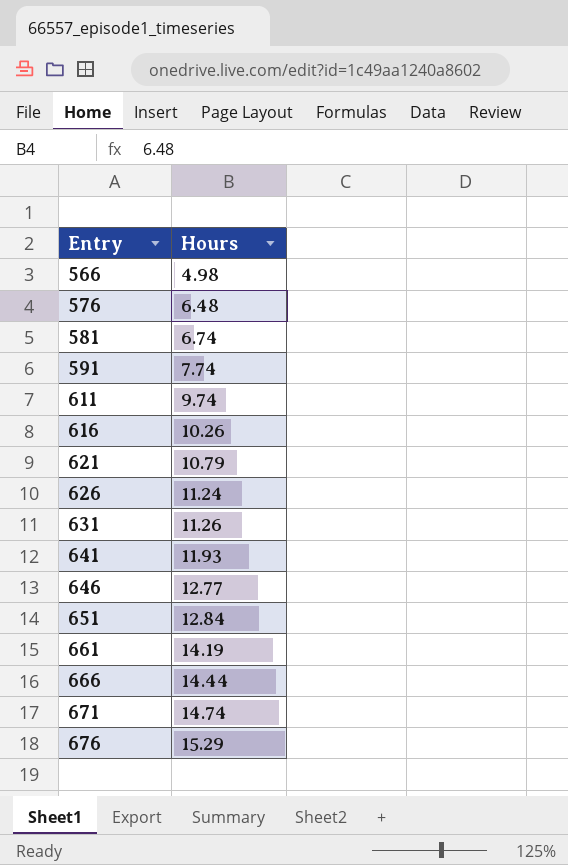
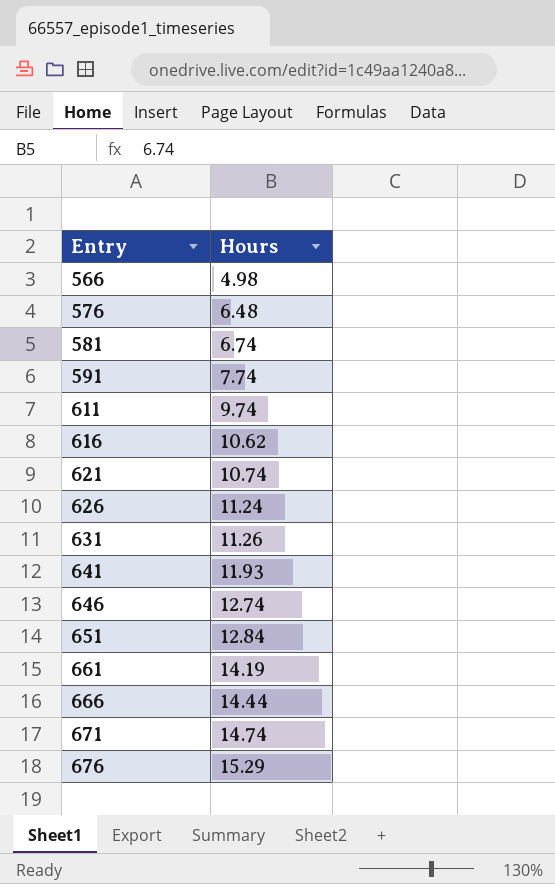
616 | Hours: 10.26 -> 10.62
621 | Hours: 10.79 -> 10.74
646 | Hours: 12.77 -> 12.74

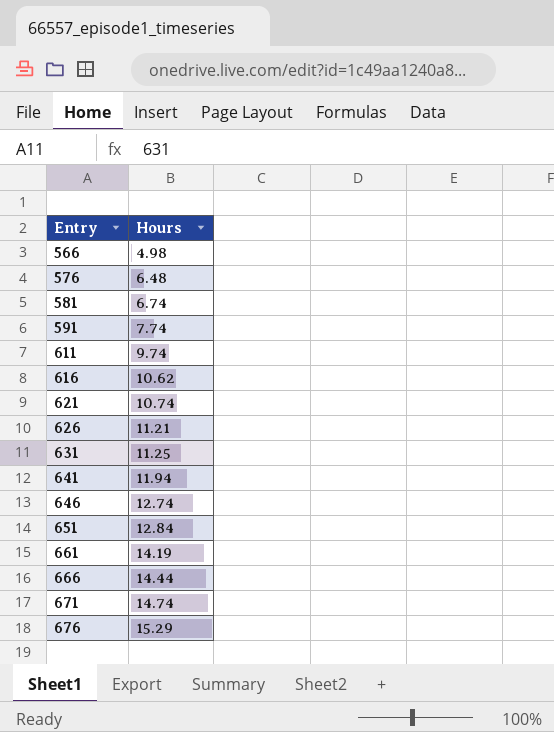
626 | Hours: 11.24 -> 11.21
631 | Hours: 11.26 -> 11.25
641 | Hours: 11.93 -> 11.94

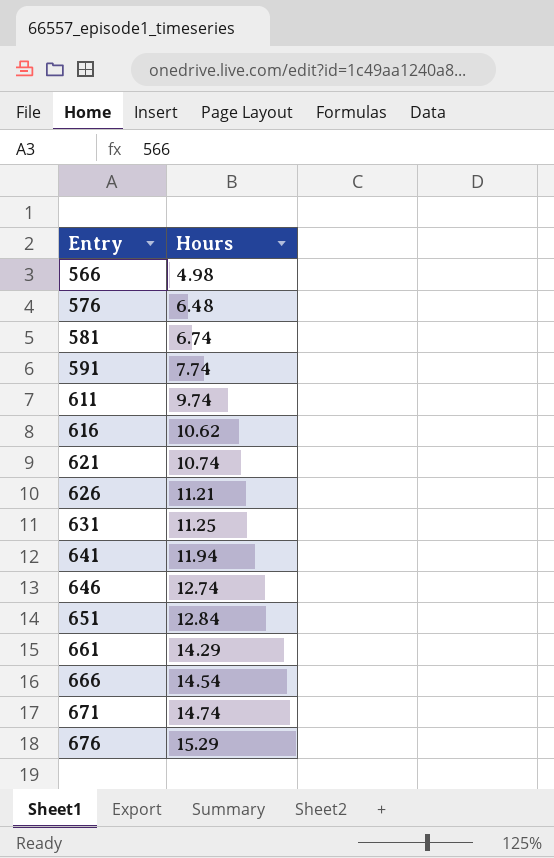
661 | Hours: 14.19 -> 14.29
666 | Hours: 14.44 -> 14.54

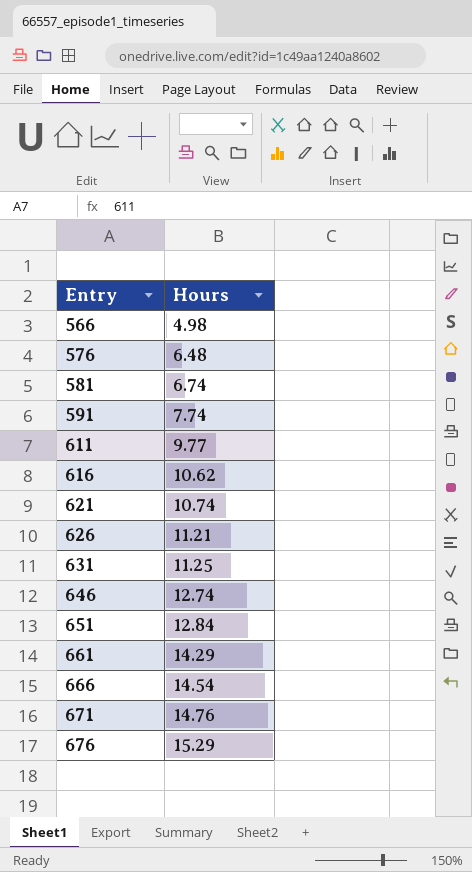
row 641: 11.94 -> none
611 | Hours: 9.74 -> 9.77
671 | Hours: 14.74 -> 14.76

